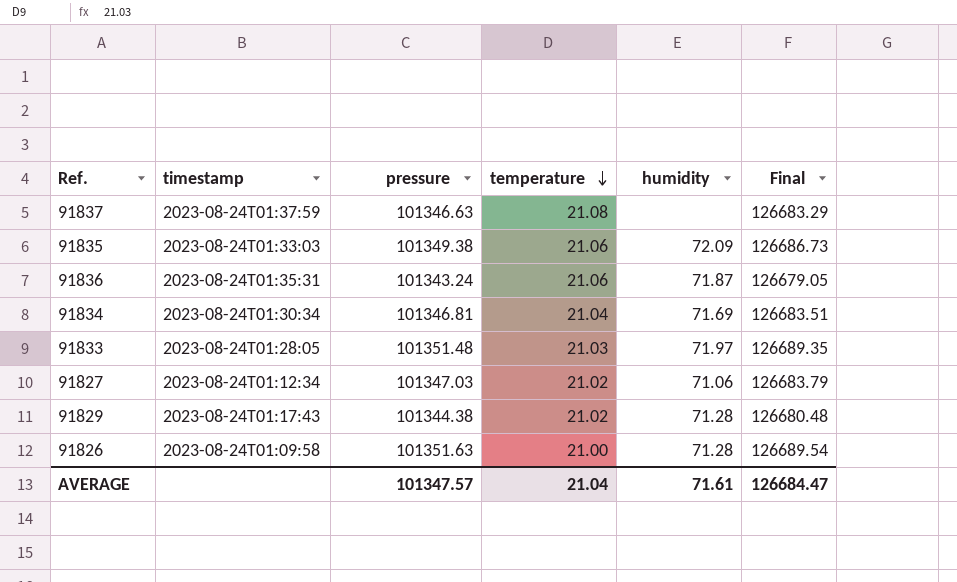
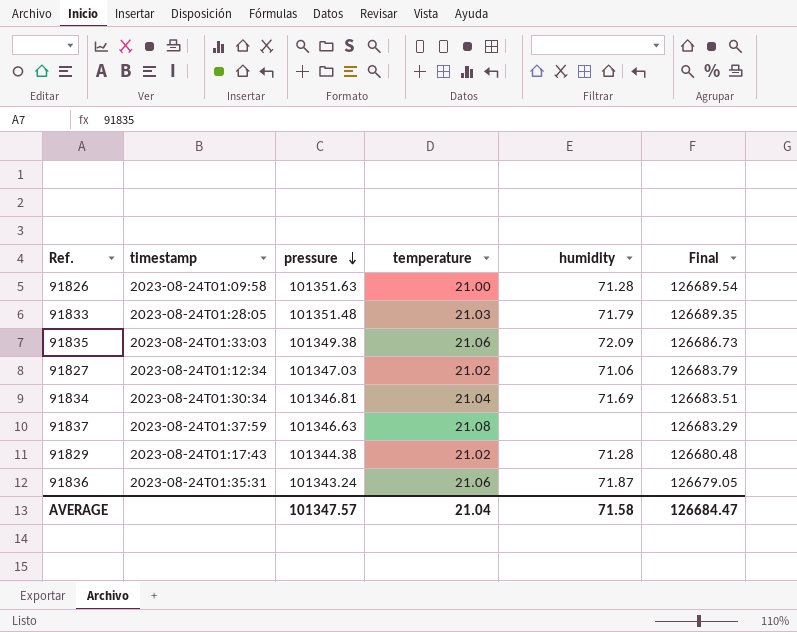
row order: temperature descending -> pressure descending
91833 | humidity: 71.97 -> 71.79
AVERAGE | humidity: 71.61 -> 71.58

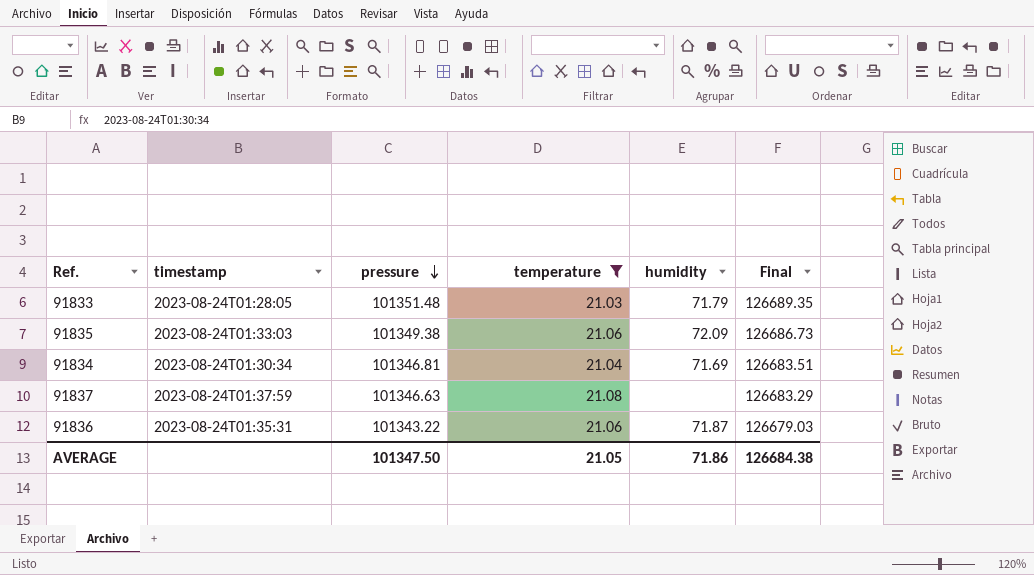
filter: none -> temperature >= 21.03
91836 | pressure: 101343.24 -> 101343.22
91836 | Final: 126679.05 -> 126679.03
AVERAGE | pressure: 101347.57 -> 101347.50
AVERAGE | temperature: 21.04 -> 21.05
AVERAGE | humidity: 71.58 -> 71.86
AVERAGE | Final: 126684.47 -> 126684.38

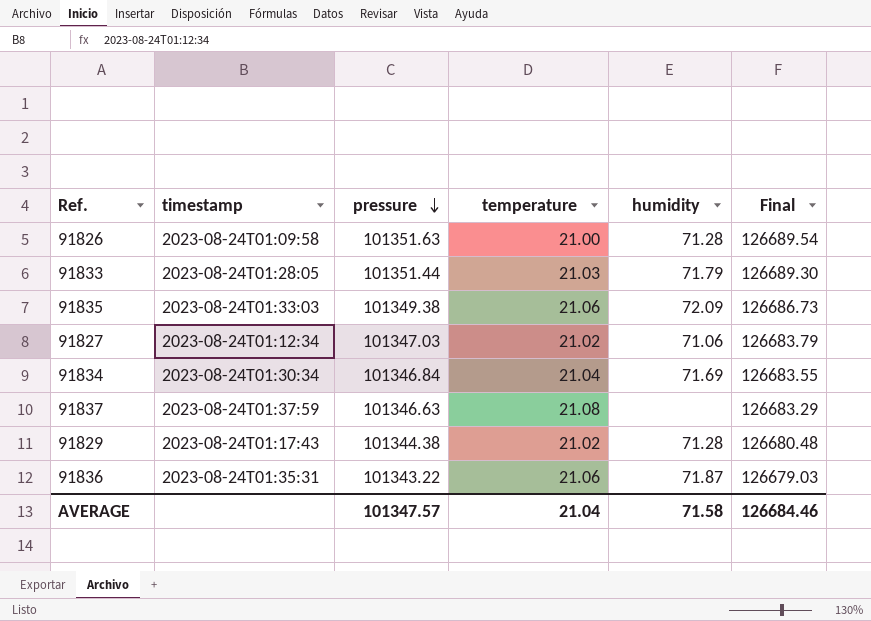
filter: temperature >= 21.03 -> none
91833 | pressure: 101351.48 -> 101351.44
91833 | Final: 126689.35 -> 126689.30
91834 | pressure: 101346.81 -> 101346.84
91834 | Final: 126683.51 -> 126683.55
AVERAGE | pressure: 101347.50 -> 101347.57
AVERAGE | temperature: 21.05 -> 21.04
AVERAGE | humidity: 71.86 -> 71.58
AVERAGE | Final: 126684.38 -> 126684.46

